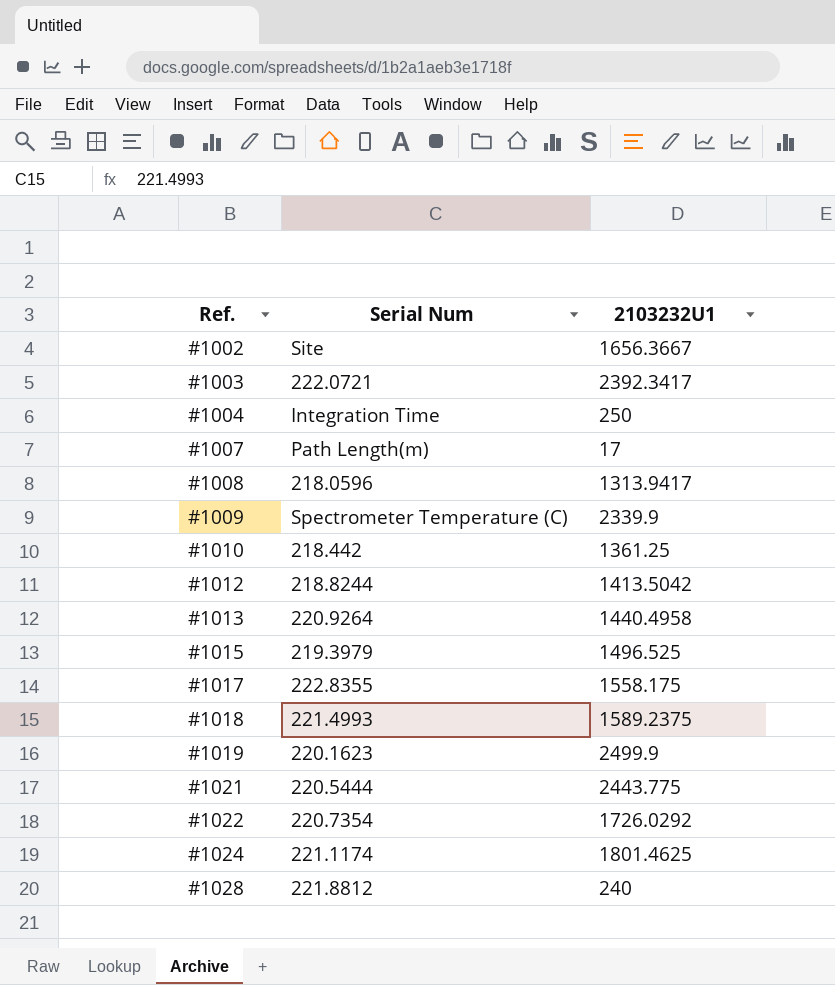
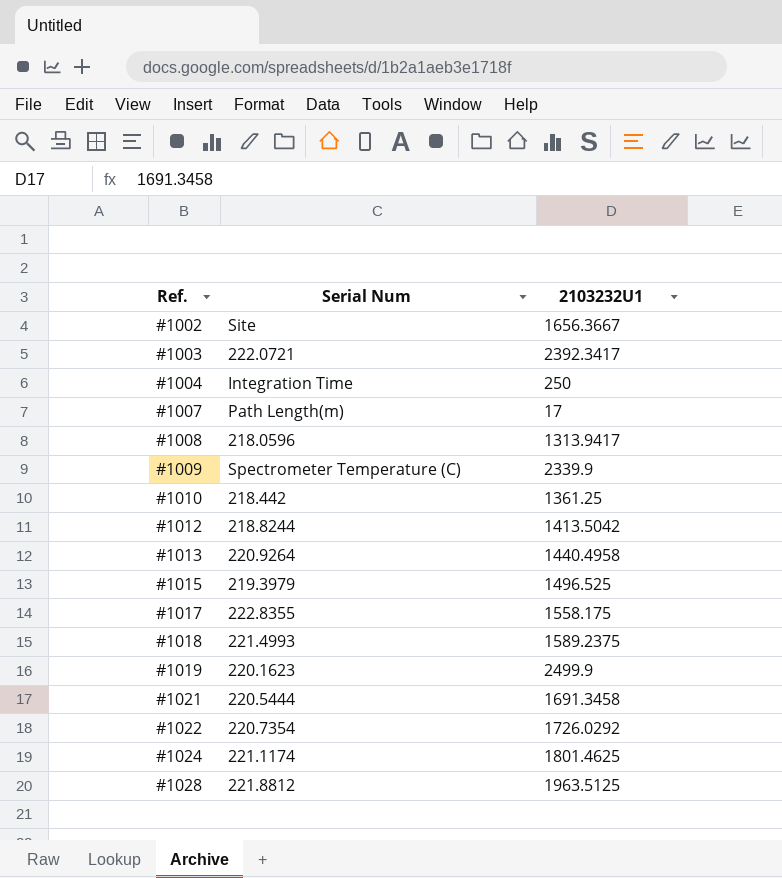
#1021 | 2103232U1: 2443.775 -> 1691.3458
#1028 | 2103232U1: 240 -> 1963.5125

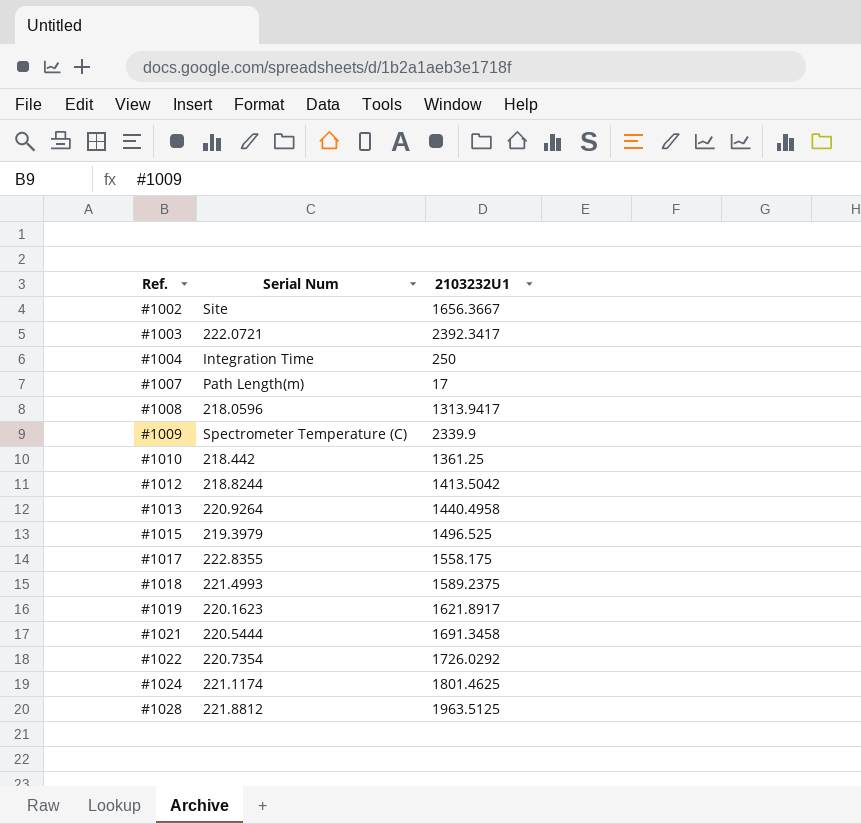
#1019 | 2103232U1: 2499.9 -> 1621.8917

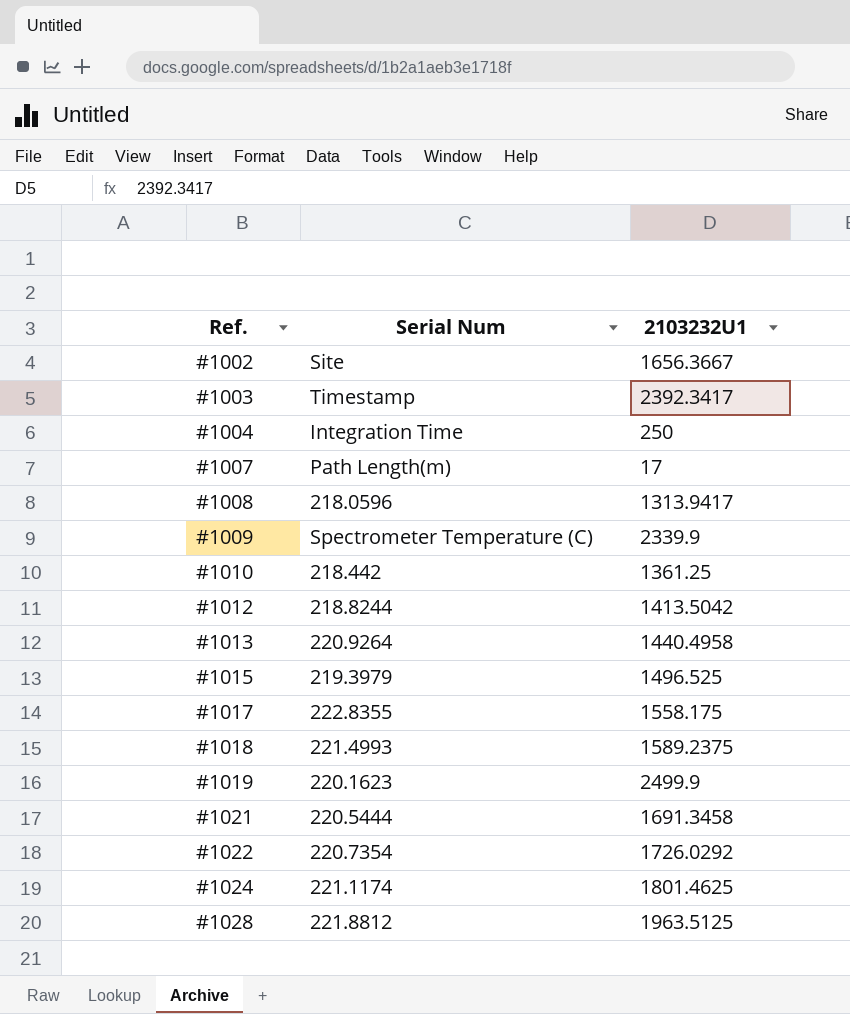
#1003 | Serial Num: 222.0721 -> Timestamp
#1019 | 2103232U1: 1621.8917 -> 2499.9

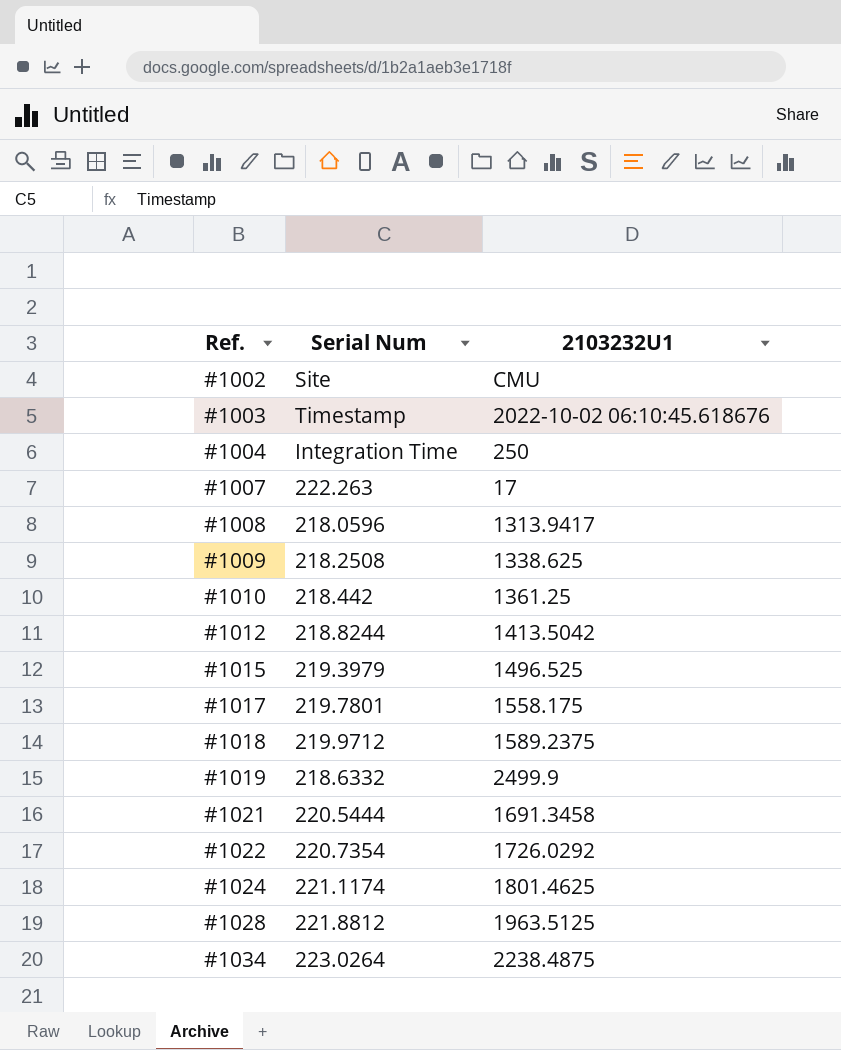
row #1013: 220.9264 | 1440.4958 -> none
#1002 | 2103232U1: 1656.3667 -> CMU
#1003 | 2103232U1: 2392.3417 -> 2022-10-02 06:10:45.618676
#1007 | Serial Num: Path Length(m) -> 222.263
#1009 | Serial Num: Spectrometer Temperature (C) -> 218.2508
#1009 | 2103232U1: 2339.9 -> 1338.625
#1017 | Serial Num: 222.8355 -> 219.7801
#1018 | Serial Num: 221.4993 -> 219.9712
#1019 | Serial Num: 220.1623 -> 218.6332
row #1034: none -> 223.0264 | 2238.4875

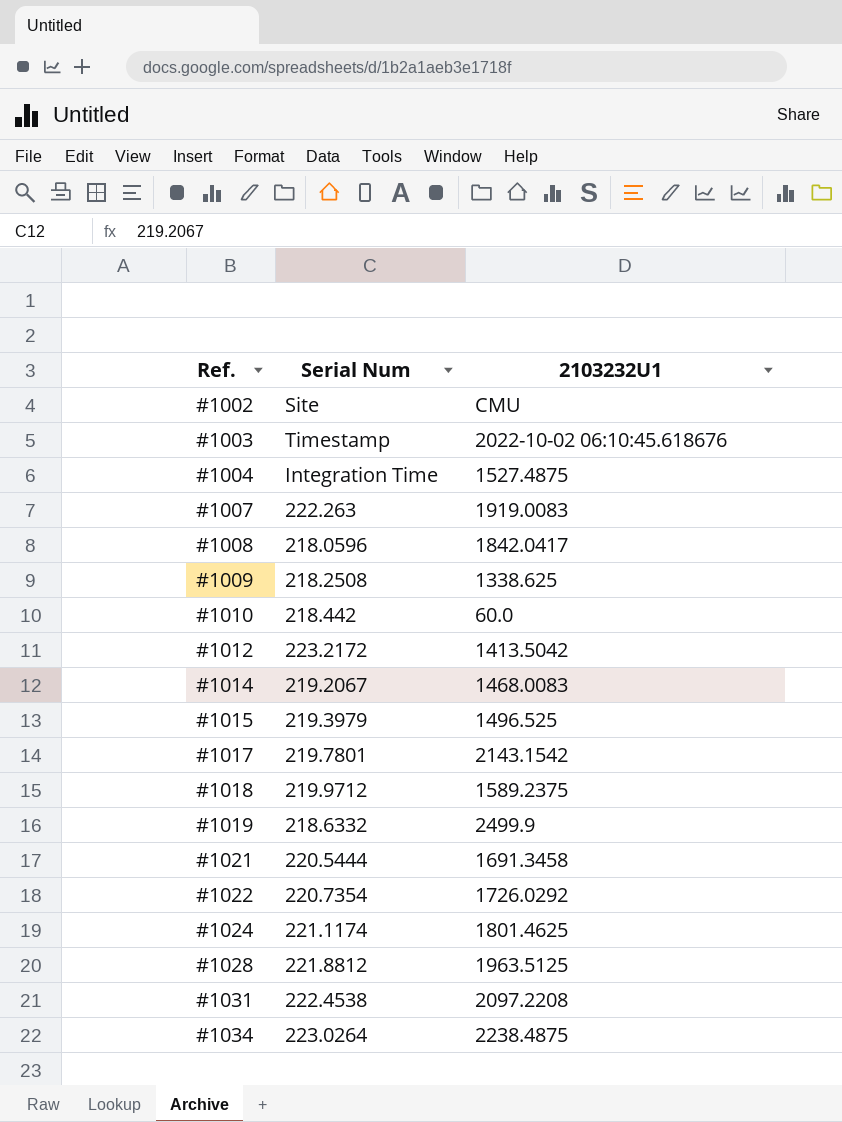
#1004 | 2103232U1: 250 -> 1527.4875
#1007 | 2103232U1: 17 -> 1919.0083
#1008 | 2103232U1: 1313.9417 -> 1842.0417
#1010 | 2103232U1: 1361.25 -> 60.0
#1012 | Serial Num: 218.8244 -> 223.2172
row #1014: none -> 219.2067 | 1468.0083
#1017 | 2103232U1: 1558.175 -> 2143.1542
row #1031: none -> 222.4538 | 2097.2208

